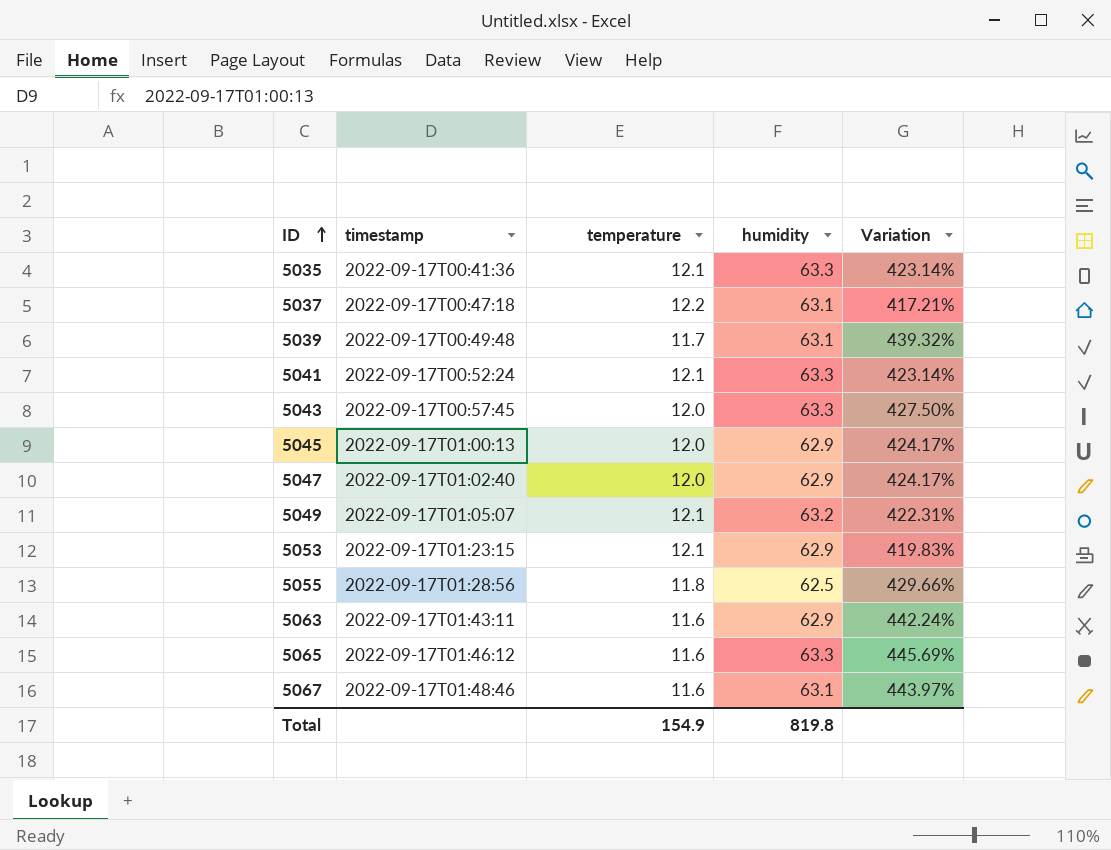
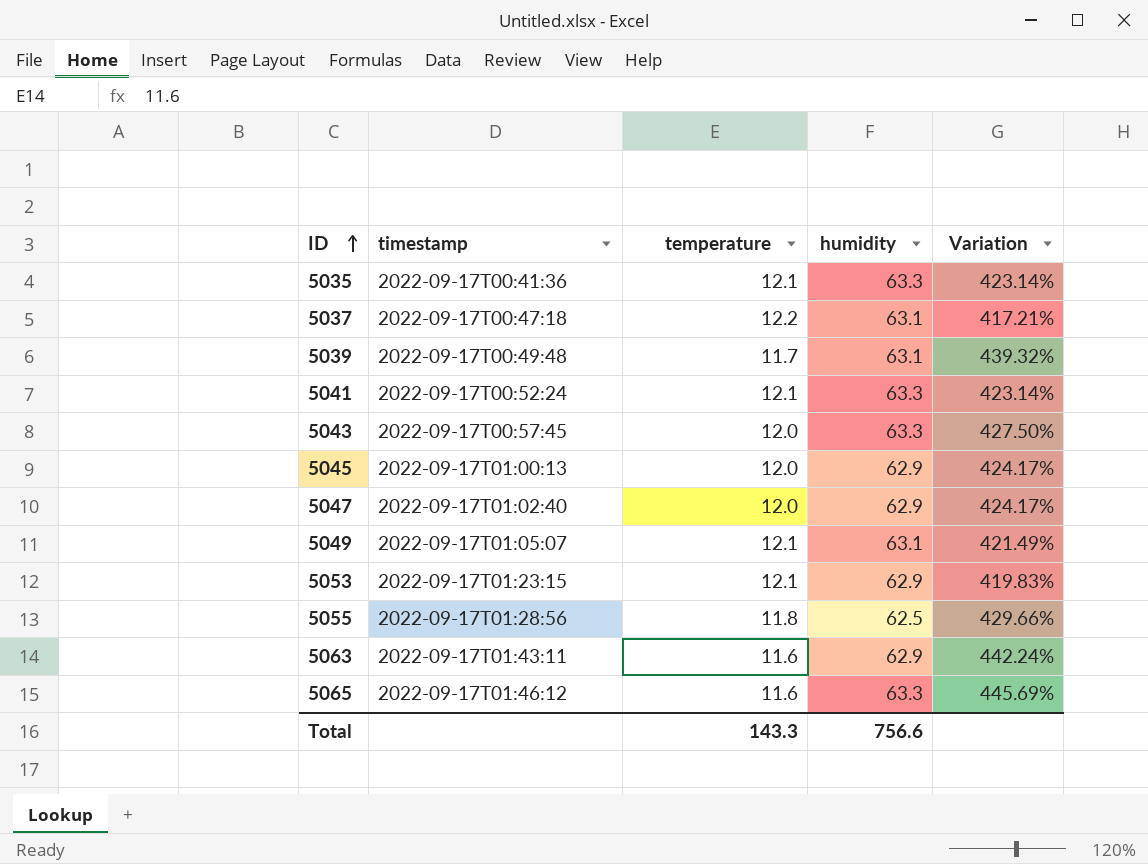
row 5067: 2022-09-17T01:48:46 | 11.6 | 63.1 | 443.97% -> none
5049 | humidity: 63.2 -> 63.1
5049 | Variation: 422.31% -> 421.49%
Total | temperature: 154.9 -> 143.3
Total | humidity: 819.8 -> 756.6

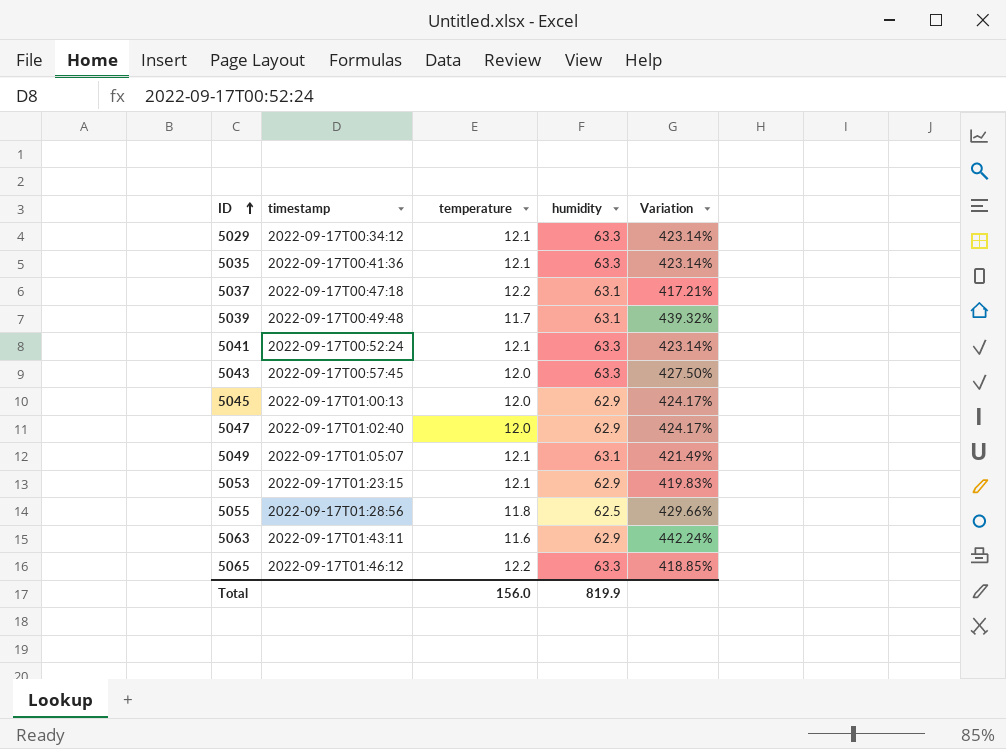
row 5029: none -> 2022-09-17T00:34:12 | 12.1 | 63.3 | 423.14%
5065 | temperature: 11.6 -> 12.2
5065 | Variation: 445.69% -> 418.85%
Total | temperature: 143.3 -> 156.0
Total | humidity: 756.6 -> 819.9

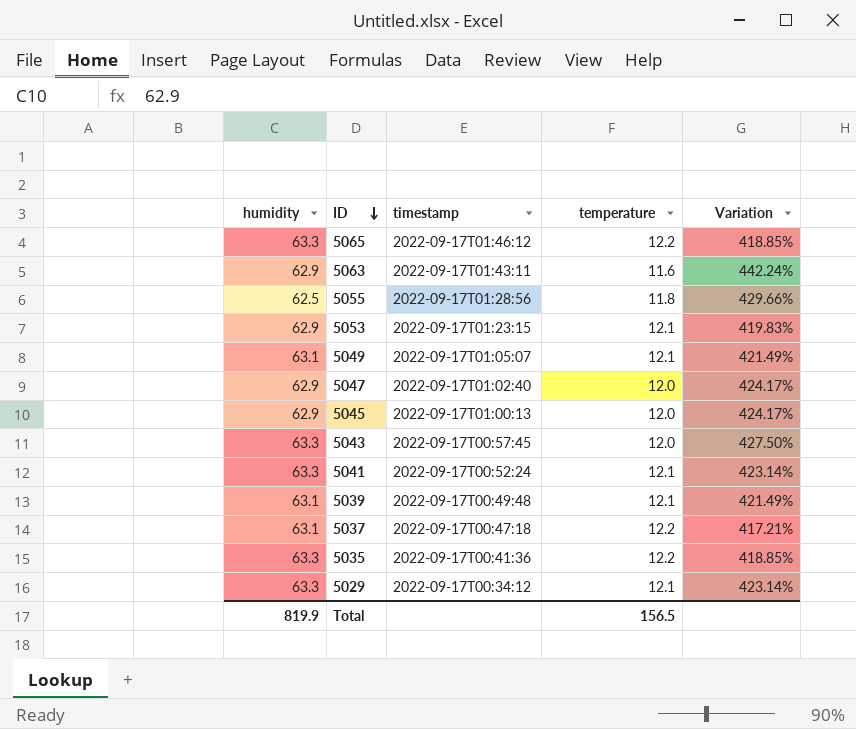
row order: ID ascending -> ID descending
column humidity | position: 4 -> 1
5039 | temperature: 11.7 -> 12.1
5039 | Variation: 439.32% -> 421.49%
5035 | temperature: 12.1 -> 12.2
5035 | Variation: 423.14% -> 418.85%
Total | temperature: 156.0 -> 156.5

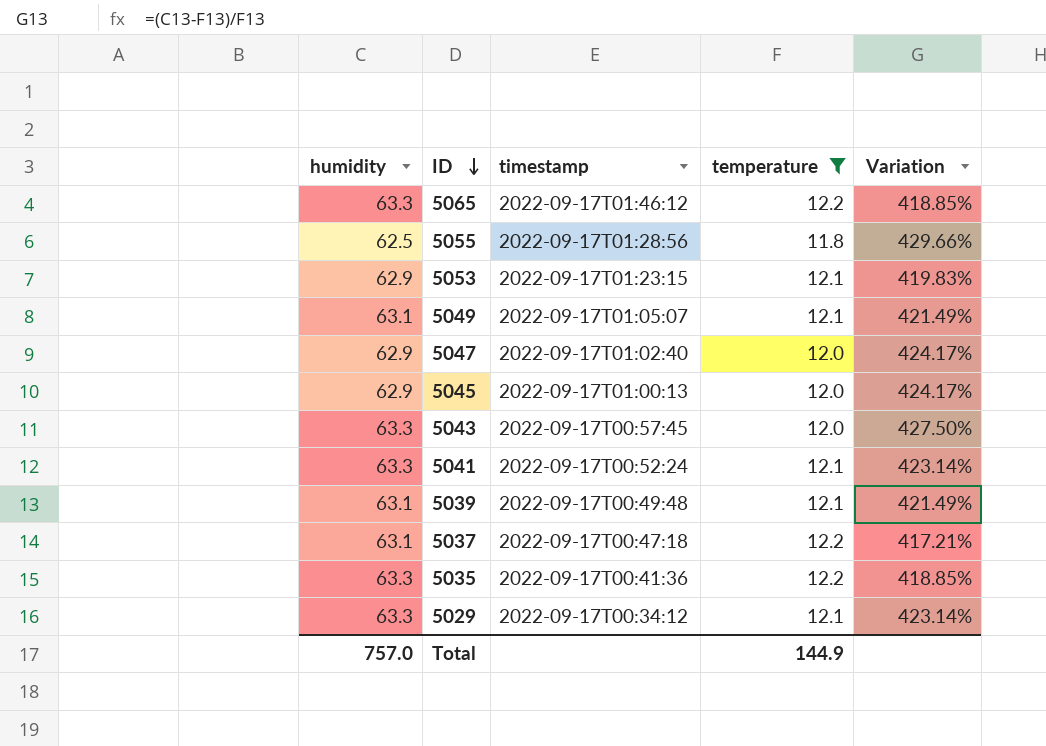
filter: none -> temperature != 11.6
Total | humidity: 819.9 -> 757.0
Total | temperature: 156.5 -> 144.9

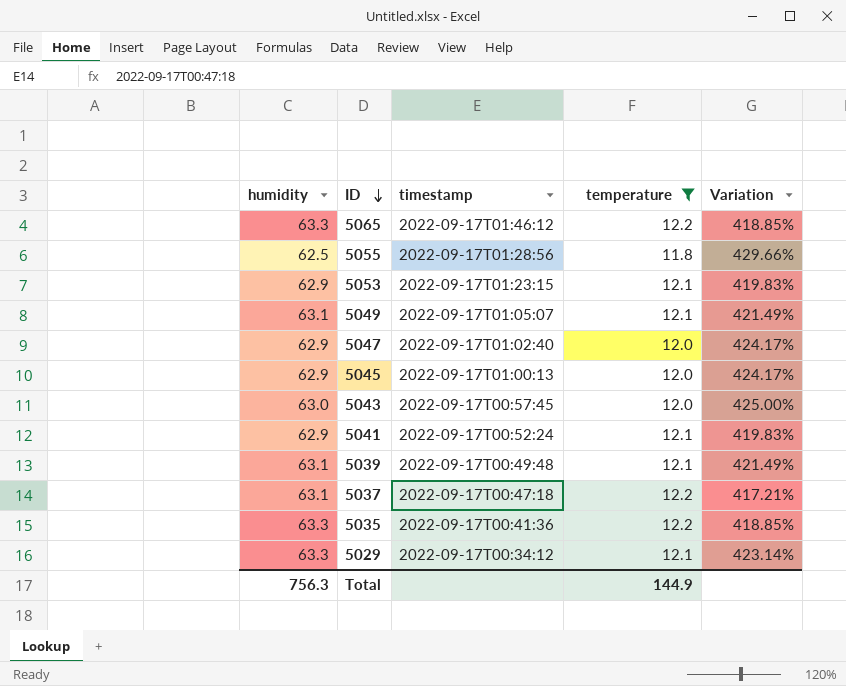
5043 | humidity: 63.3 -> 63.0
5043 | Variation: 427.50% -> 425.00%
5041 | humidity: 63.3 -> 62.9
5041 | Variation: 423.14% -> 419.83%
Total | humidity: 757.0 -> 756.3

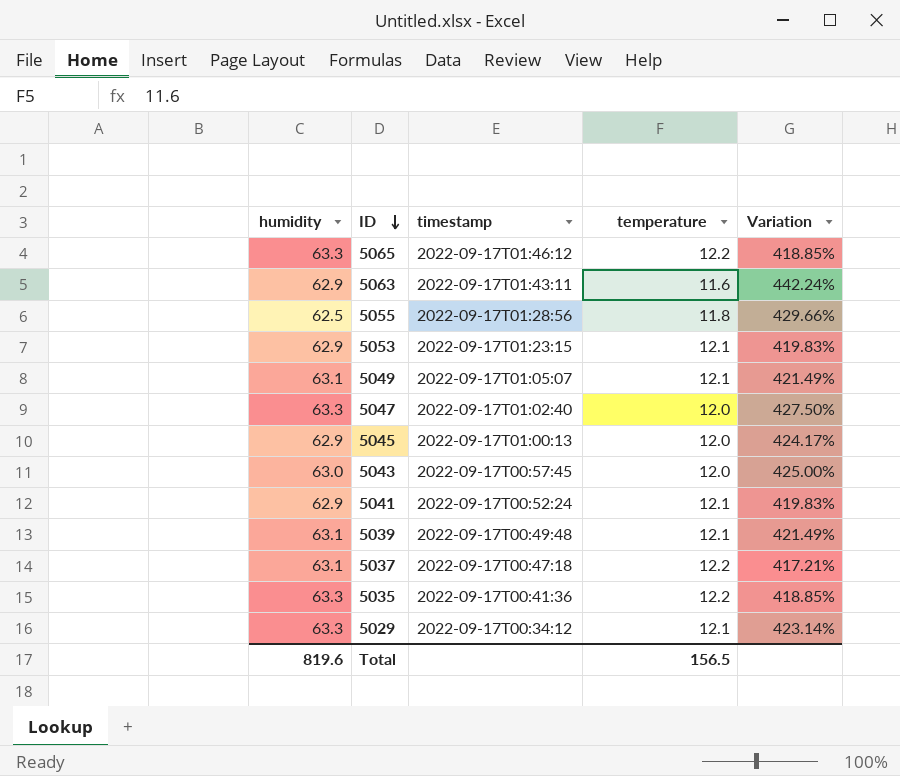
filter: temperature != 11.6 -> none
5047 | humidity: 62.9 -> 63.3
5047 | Variation: 424.17% -> 427.50%
Total | humidity: 756.3 -> 819.6
Total | temperature: 144.9 -> 156.5

